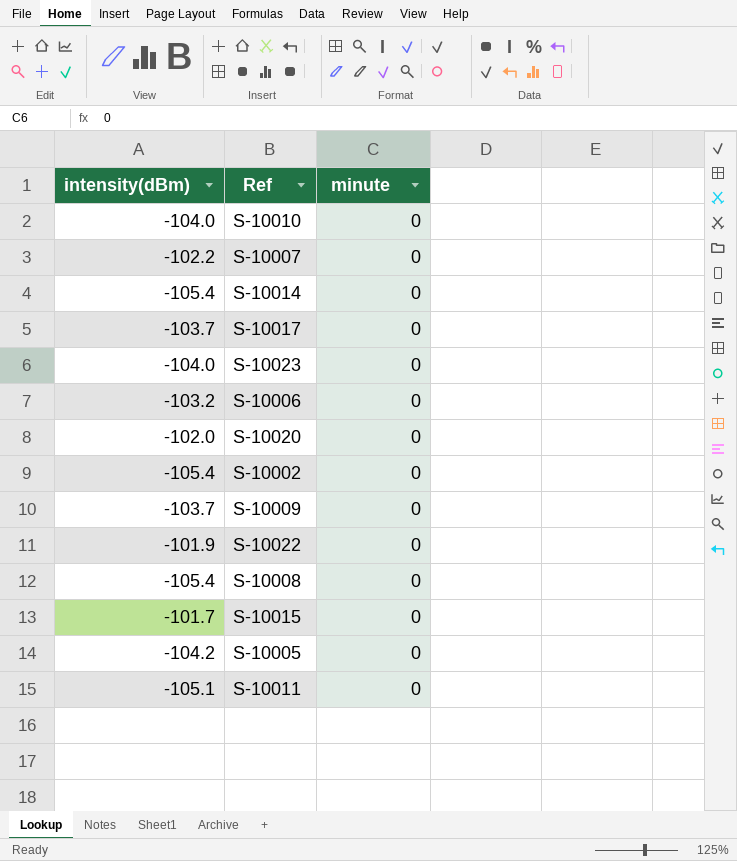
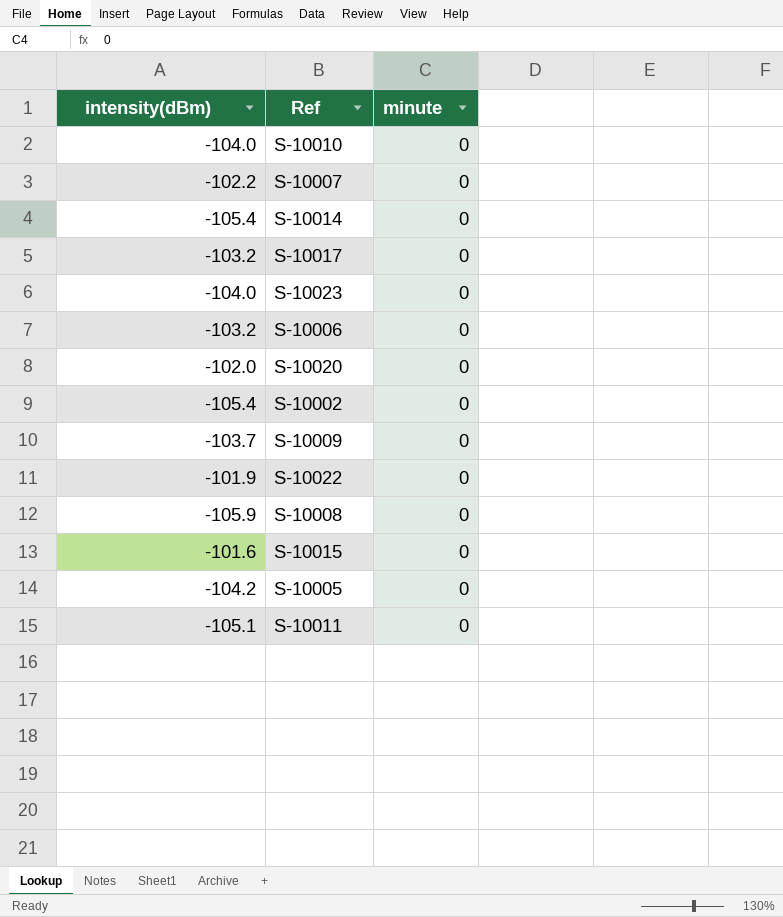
S-10017 | intensity(dBm): -103.7 -> -103.2
S-10008 | intensity(dBm): -105.4 -> -105.9
S-10015 | intensity(dBm): -101.7 -> -101.6

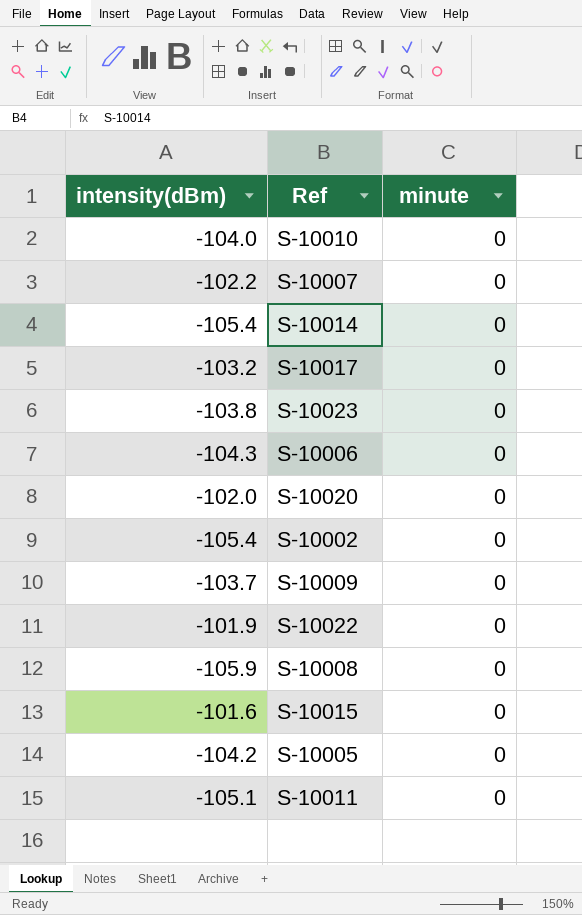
S-10023 | intensity(dBm): -104.0 -> -103.8
S-10006 | intensity(dBm): -103.2 -> -104.3

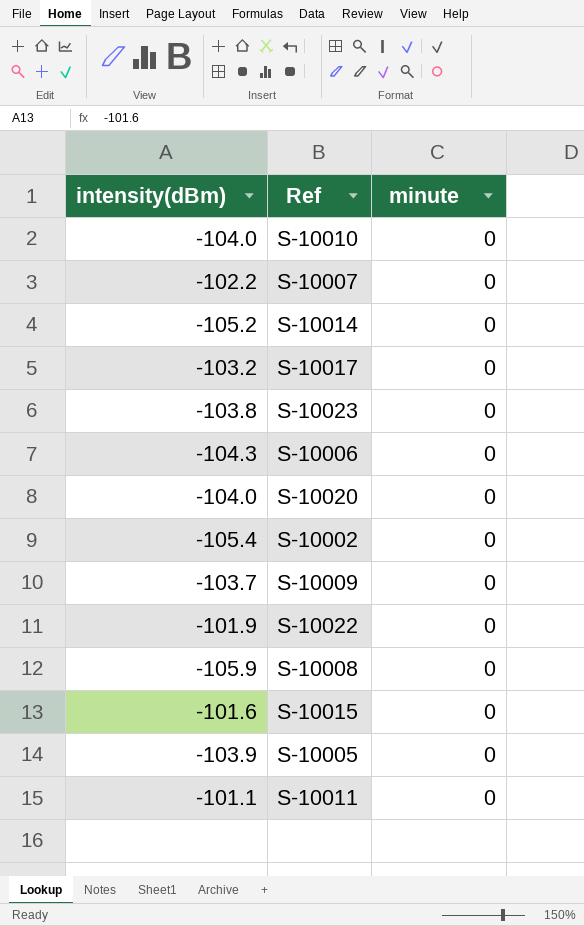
S-10014 | intensity(dBm): -105.4 -> -105.2
S-10020 | intensity(dBm): -102.0 -> -104.0
S-10005 | intensity(dBm): -104.2 -> -103.9
S-10011 | intensity(dBm): -105.1 -> -101.1

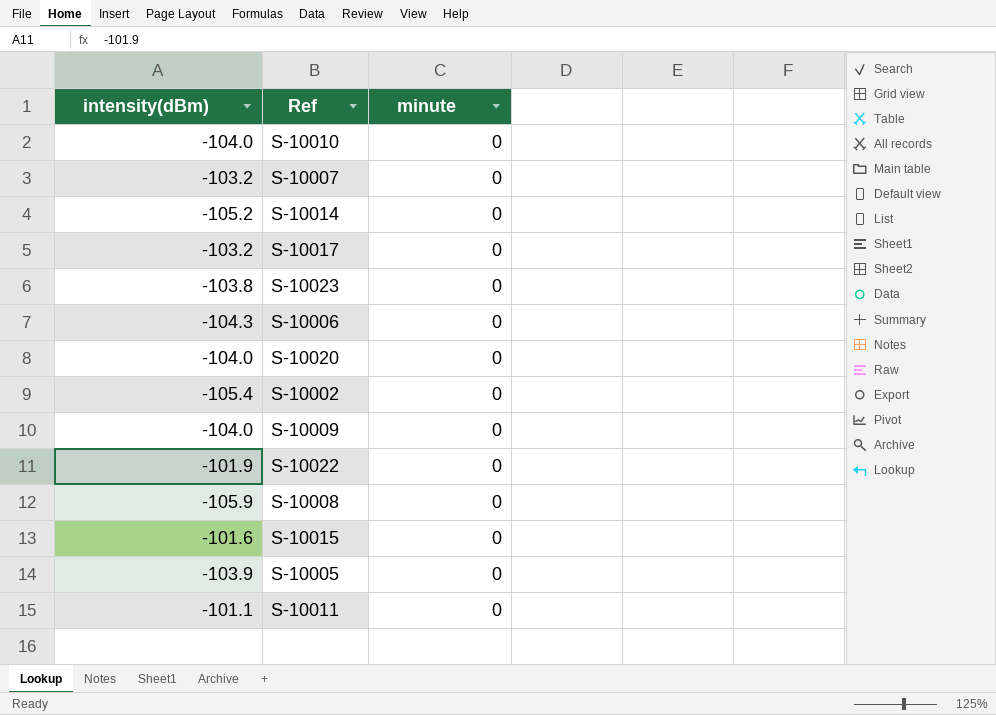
S-10007 | intensity(dBm): -102.2 -> -103.2
S-10009 | intensity(dBm): -103.7 -> -104.0

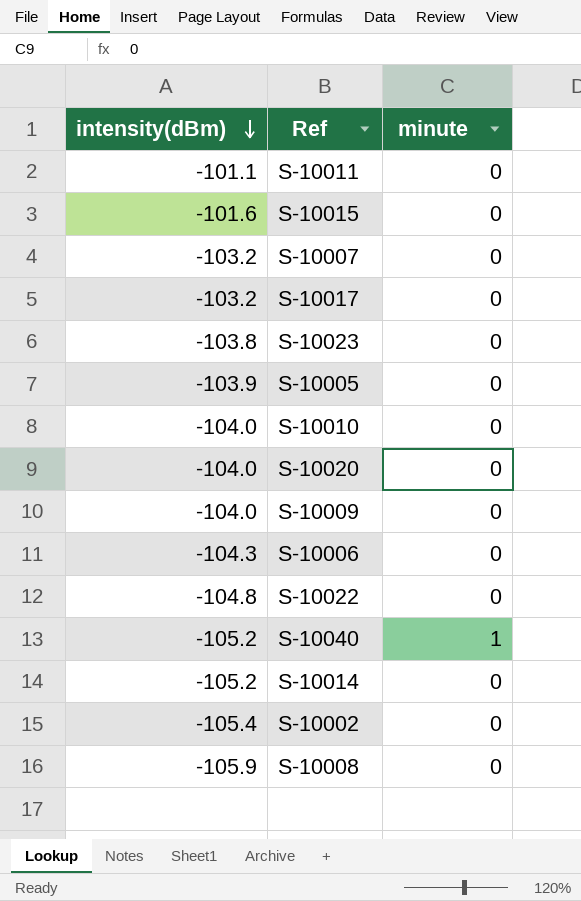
row order: none -> intensity(dBm) descending
S-10022 | intensity(dBm): -101.9 -> -104.8
row S-10040: none -> -105.2 | 1

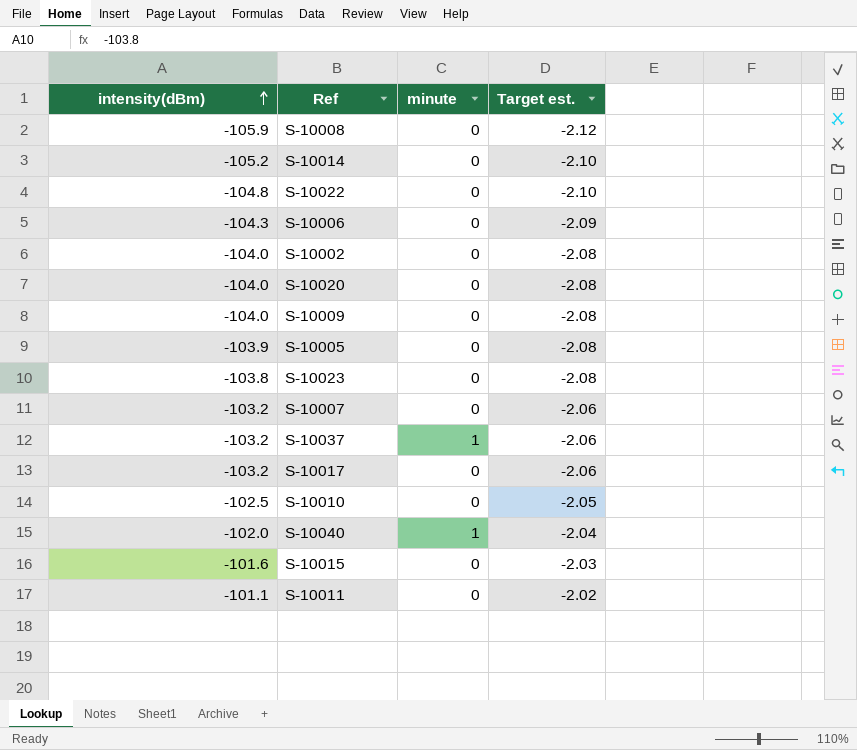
row order: intensity(dBm) descending -> intensity(dBm) ascending
column Target est. | formula: none -> [intensity(dBm)] * 0.02
S-10002 | intensity(dBm): -105.4 -> -104.0
row S-10037: none -> -103.2 | 1 | -2.06
S-10010 | intensity(dBm): -104.0 -> -102.5
S-10040 | intensity(dBm): -105.2 -> -102.0

